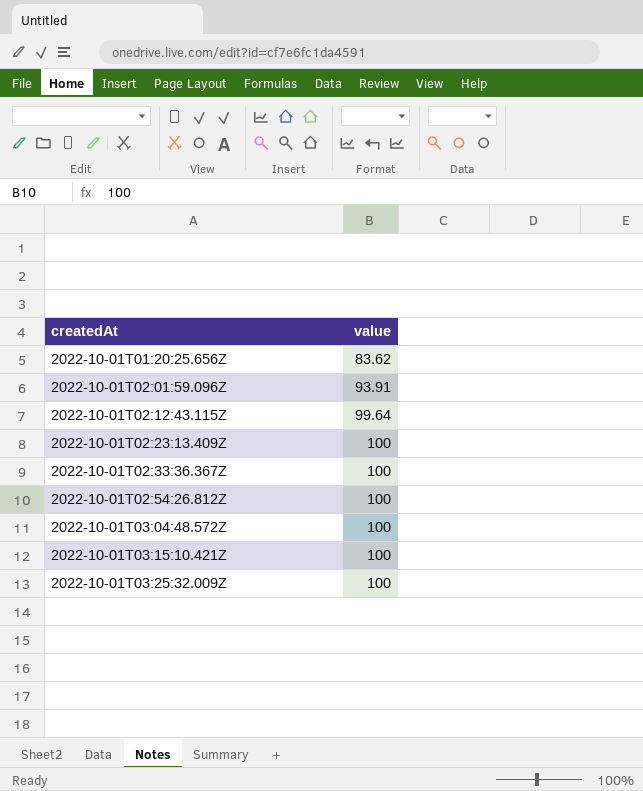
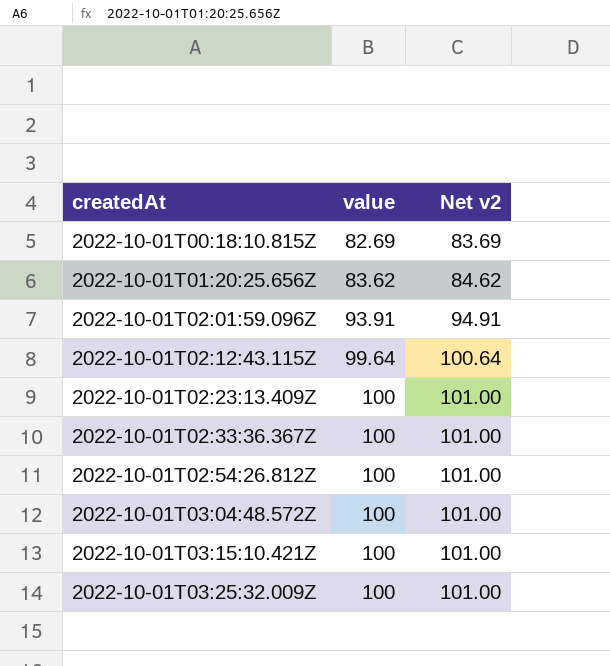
column Net v2 | formula: none -> [value] + 1
row 2022-10-01T00:18:10.815Z: none -> 82.69 | 83.69

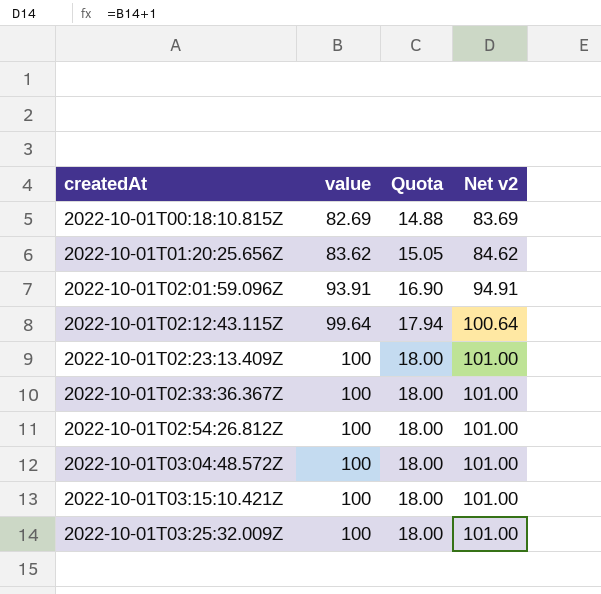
column Quota | formula: none -> [value] * 0.18

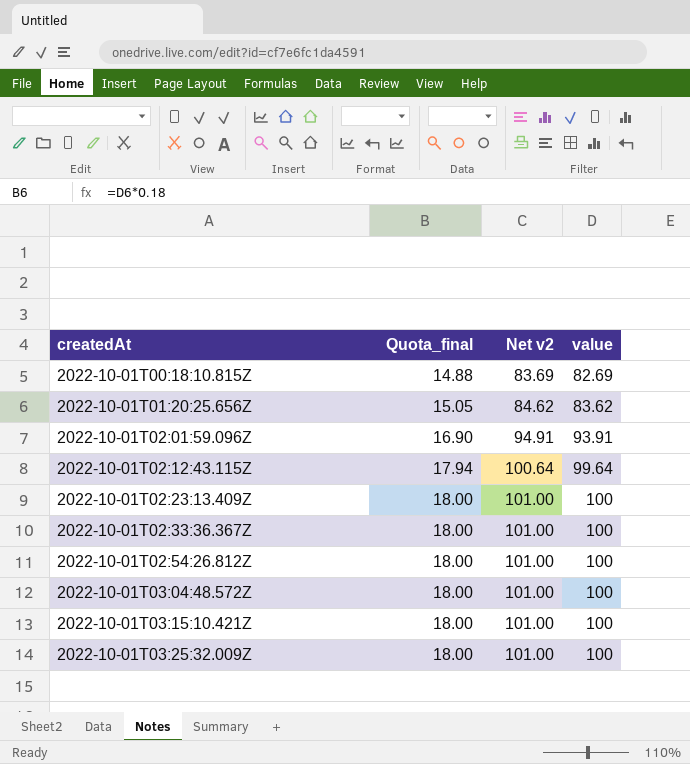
column name: Quota -> Quota_final
column value | position: 2 -> 4

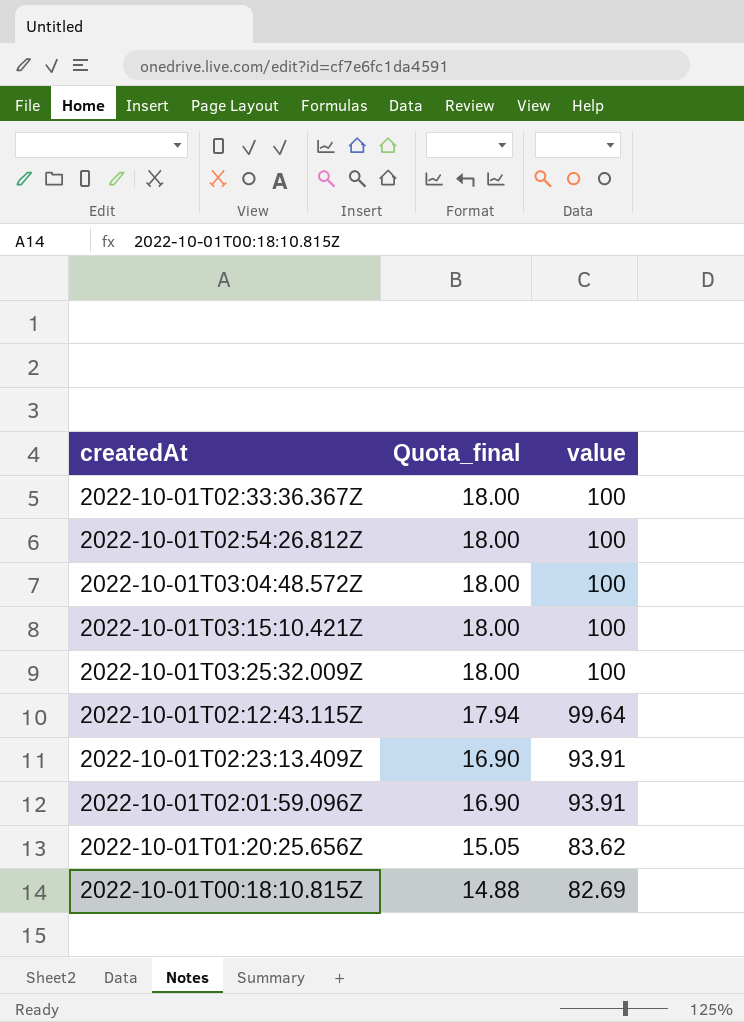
row order: createdAt ascending -> Quota_final descending
column Net v2 | formula: [value] + 1 -> none
2022-10-01T02:23:13.409Z | Quota_final: 18.00 -> 16.90
2022-10-01T02:23:13.409Z | value: 100 -> 93.91

